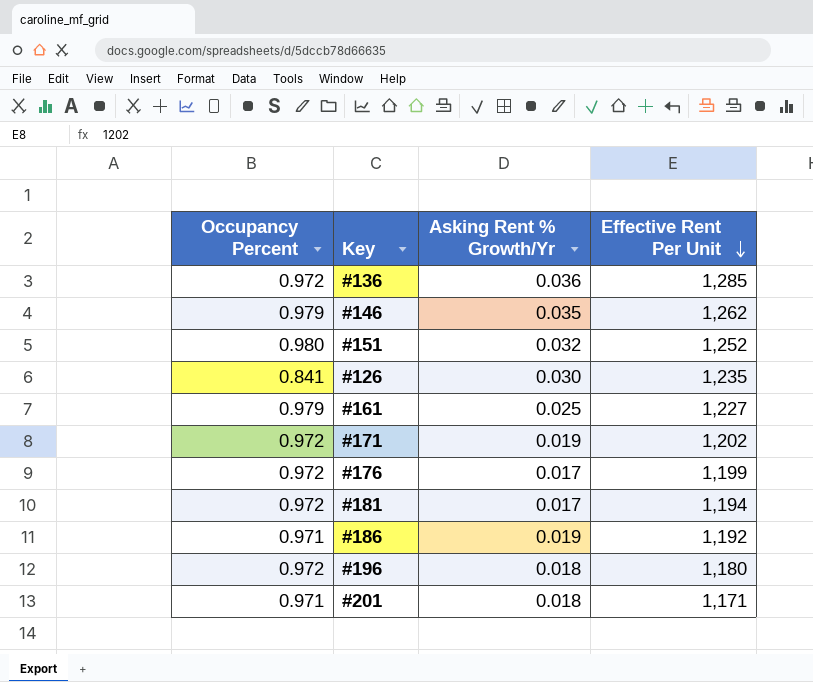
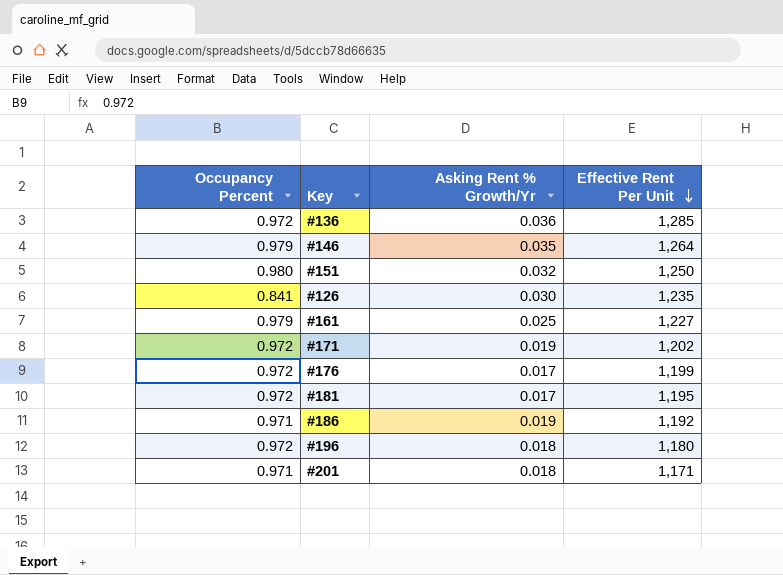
#146 | Effective Rent Per Unit: 1,262 -> 1,264
#151 | Effective Rent Per Unit: 1,252 -> 1,250
#181 | Effective Rent Per Unit: 1,194 -> 1,195

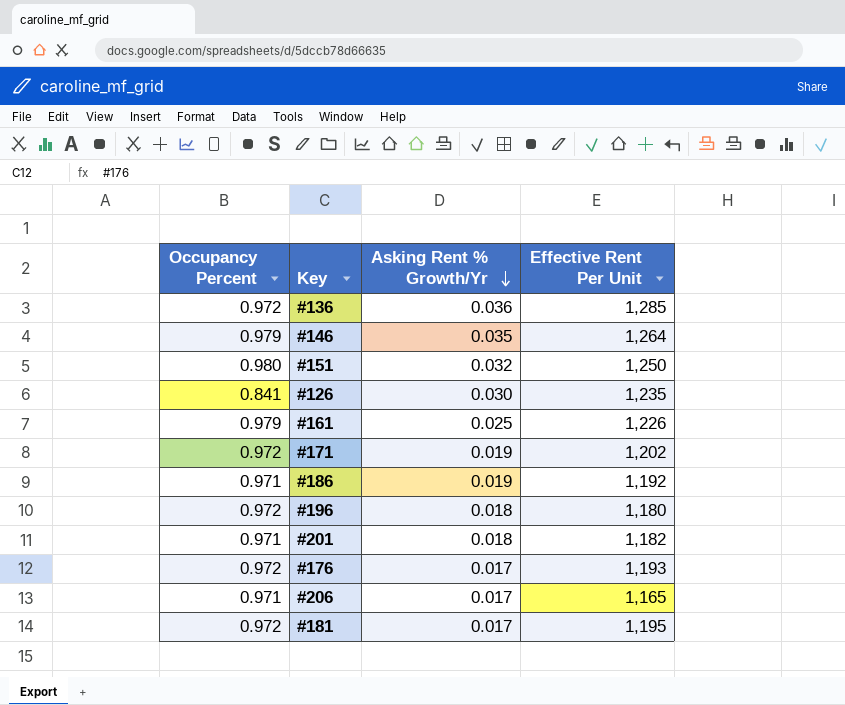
row order: Effective Rent Per Unit descending -> Asking Rent % Growth/Yr descending
#161 | Effective Rent Per Unit: 1,227 -> 1,226
#201 | Effective Rent Per Unit: 1,171 -> 1,182
#176 | Effective Rent Per Unit: 1,199 -> 1,193
row #206: none -> 0.971 | 0.017 | 1,165

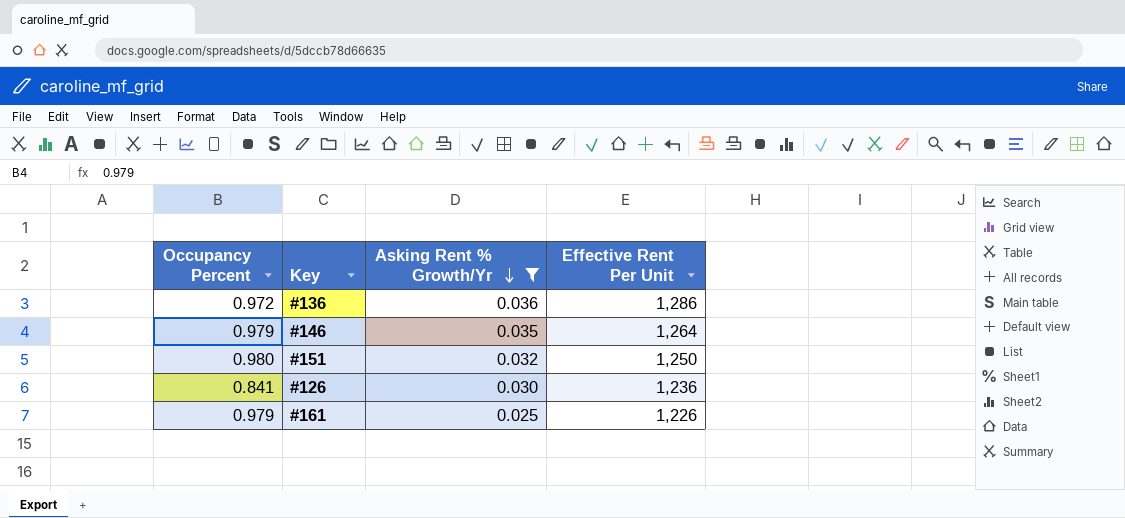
filter: none -> Asking Rent % Growth/Yr >= 0.025
#136 | Effective Rent Per Unit: 1,285 -> 1,286
#126 | Effective Rent Per Unit: 1,235 -> 1,236

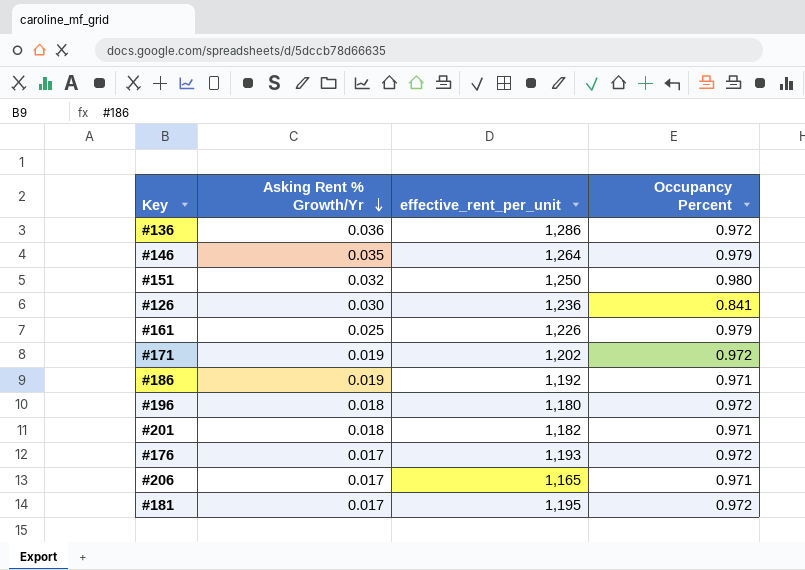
filter: Asking Rent % Growth/Yr >= 0.025 -> none
column name: Effective Rent Per Unit -> effective_rent_per_unit
column Occupancy Percent | position: 1 -> 4

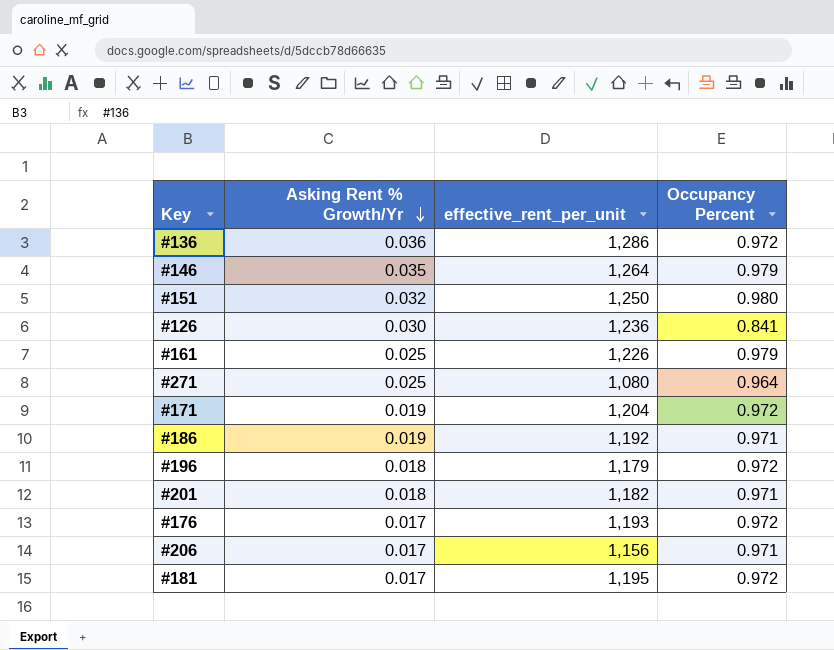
row #271: none -> 0.025 | 1,080 | 0.964
#171 | effective_rent_per_unit: 1,202 -> 1,204
#196 | effective_rent_per_unit: 1,180 -> 1,179
#206 | effective_rent_per_unit: 1,165 -> 1,156

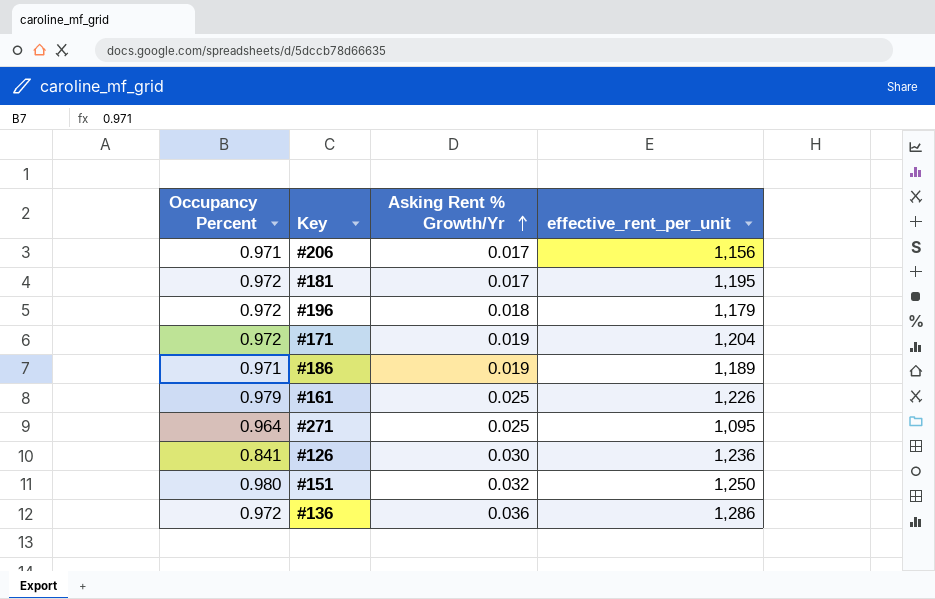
row order: Asking Rent % Growth/Yr descending -> Asking Rent % Growth/Yr ascending
column Occupancy Percent | position: 4 -> 1
row #146: 0.035 | 1,264 | 0.979 -> none
row #201: 0.018 | 1,182 | 0.971 -> none
row #176: 0.017 | 1,193 | 0.972 -> none
#186 | effective_rent_per_unit: 1,192 -> 1,189
#271 | effective_rent_per_unit: 1,080 -> 1,095

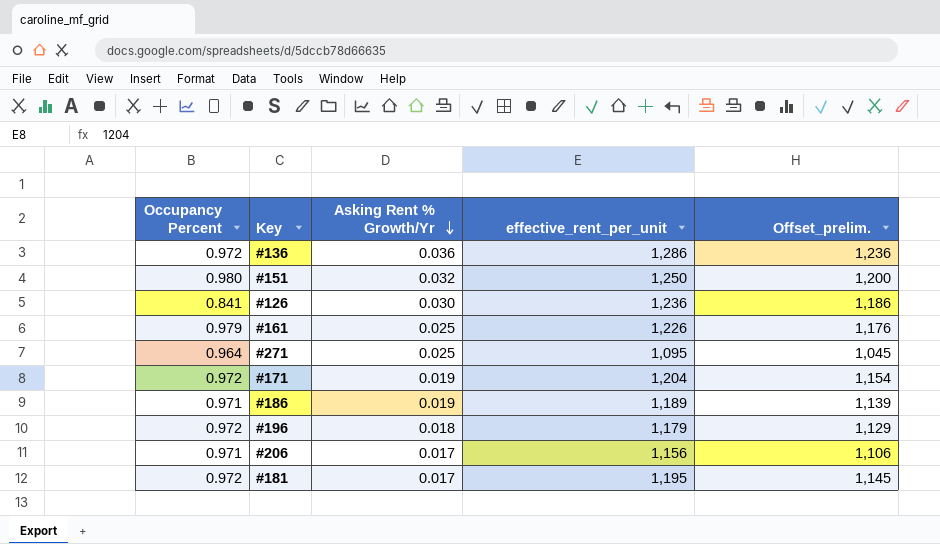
row order: Asking Rent % Growth/Yr ascending -> Asking Rent % Growth/Yr descending
column Offset_prelim. | formula: none -> [effective_rent_per_unit] - 50

